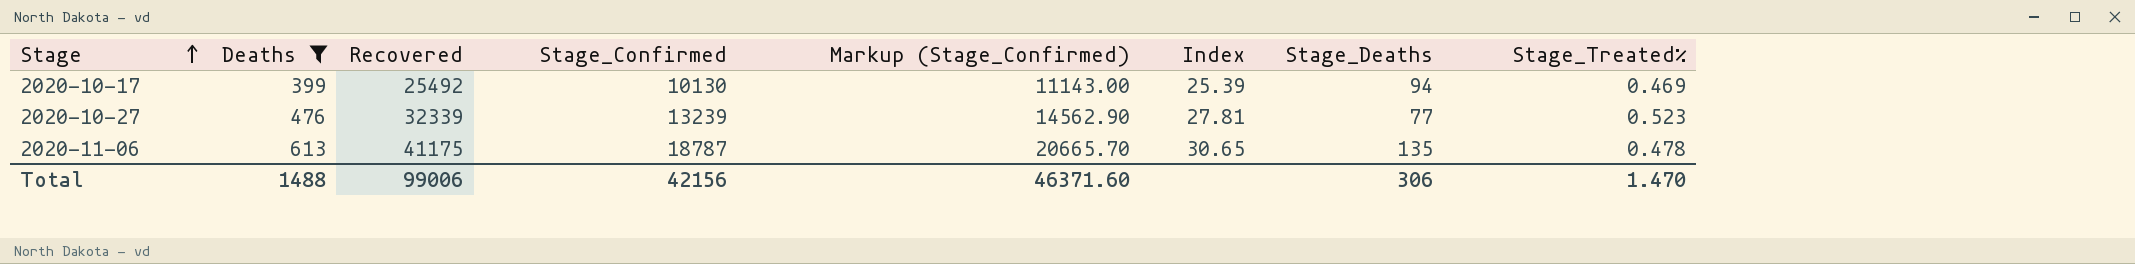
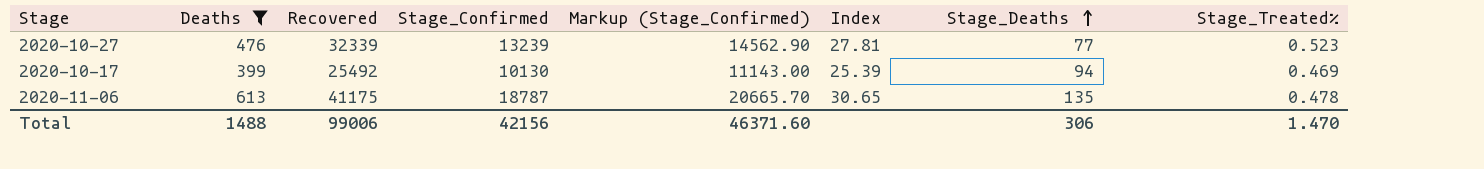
row order: Stage ascending -> Stage_Deaths ascending

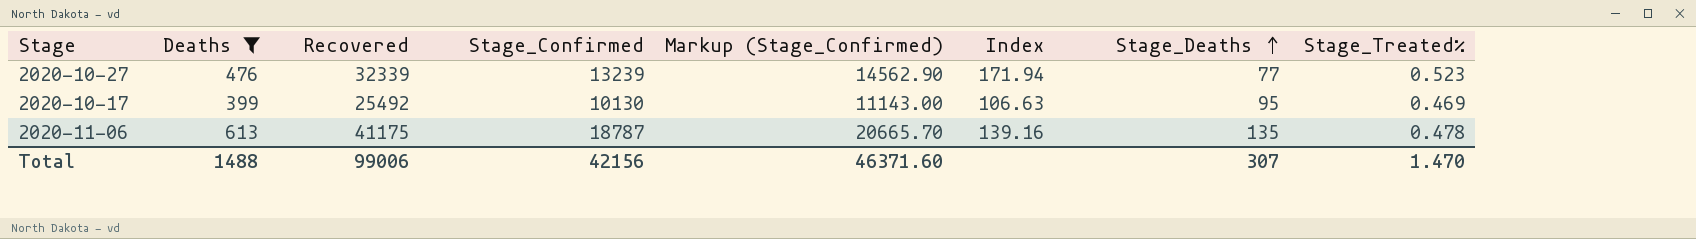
column Index | formula: [Stage_Confirmed] / [Deaths] -> [Stage_Confirmed] / [Stage_Deaths]
2020-10-17 | Stage_Deaths: 94 -> 95
Total | Stage_Deaths: 306 -> 307

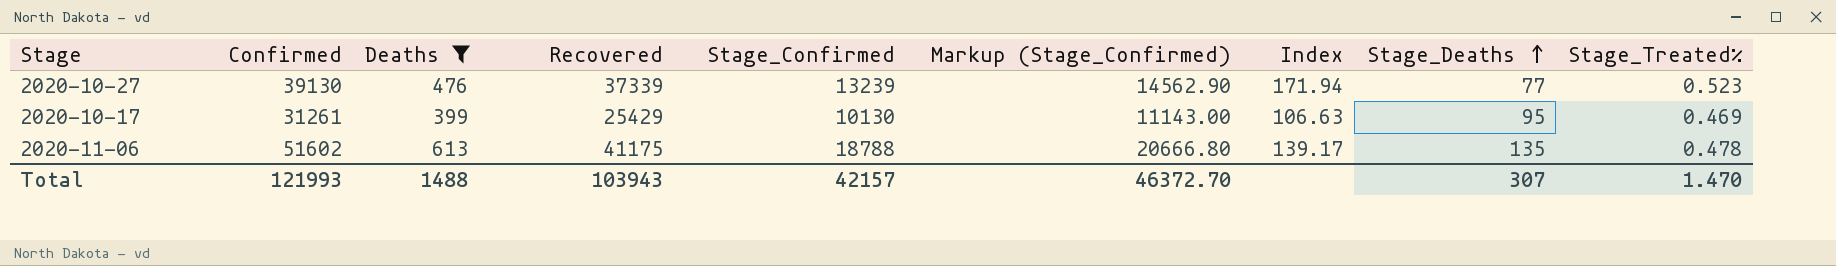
column Confirmed | position: none -> 2
2020-10-27 | Recovered: 32339 -> 37339
2020-10-17 | Recovered: 25492 -> 25429
2020-11-06 | Stage_Confirmed: 18787 -> 18788
2020-11-06 | Markup (Stage_Confirmed): 20665.70 -> 20666.80
2020-11-06 | Index: 139.16 -> 139.17
Total | Recovered: 99006 -> 103943
Total | Stage_Confirmed: 42156 -> 42157
Total | Markup (Stage_Confirmed): 46371.60 -> 46372.70

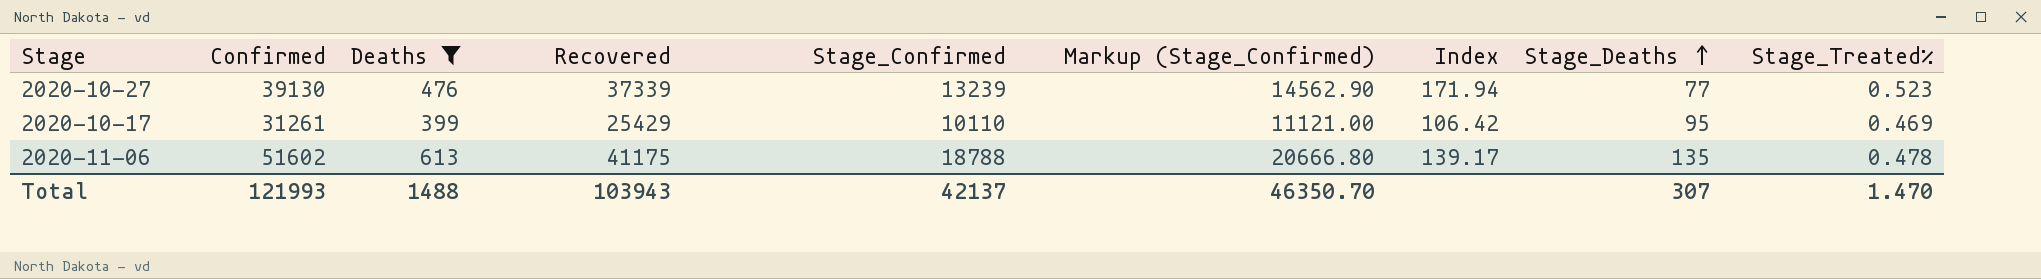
2020-10-17 | Stage_Confirmed: 10130 -> 10110
2020-10-17 | Markup (Stage_Confirmed): 11143.00 -> 11121.00
2020-10-17 | Index: 106.63 -> 106.42
Total | Stage_Confirmed: 42157 -> 42137
Total | Markup (Stage_Confirmed): 46372.70 -> 46350.70

